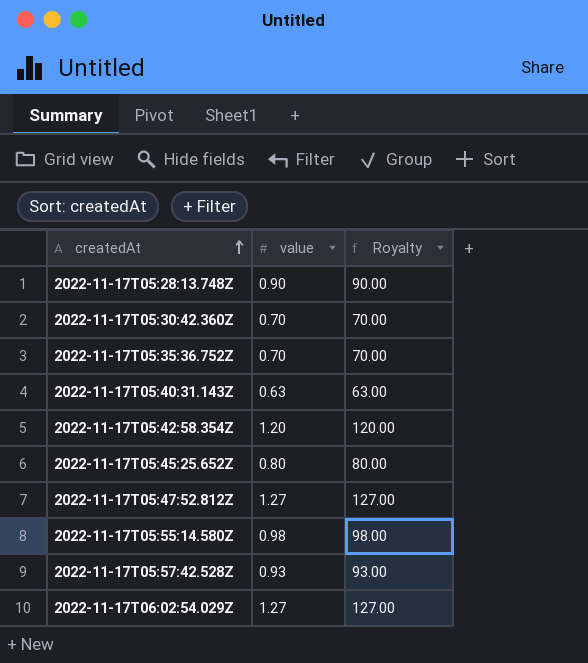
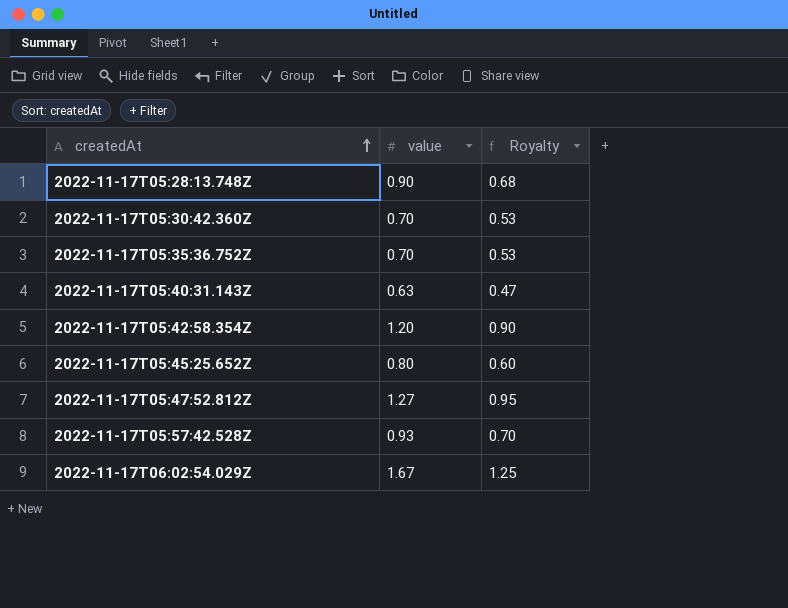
column Royalty | formula: [value] * 100 -> [value] * 0.75
row 2022-11-17T05:55:14.580Z: 0.98 | 98.00 -> none
2022-11-17T06:02:54.029Z | value: 1.27 -> 1.67

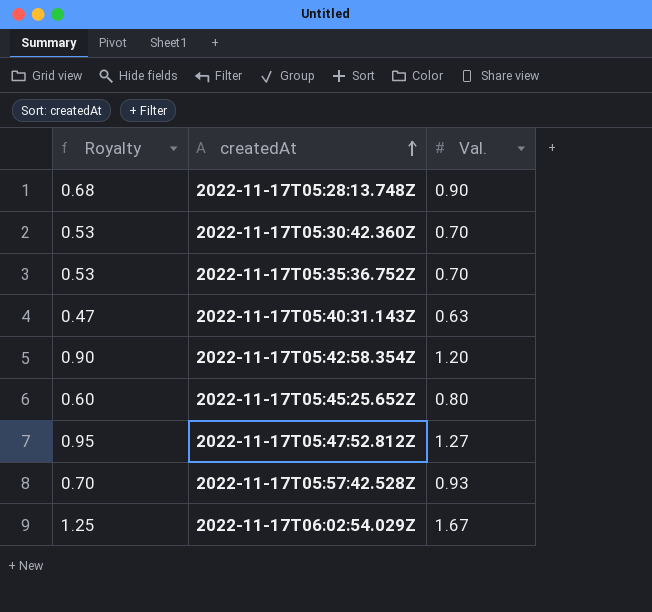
column Royalty | position: 3 -> 1
column name: value -> Val.

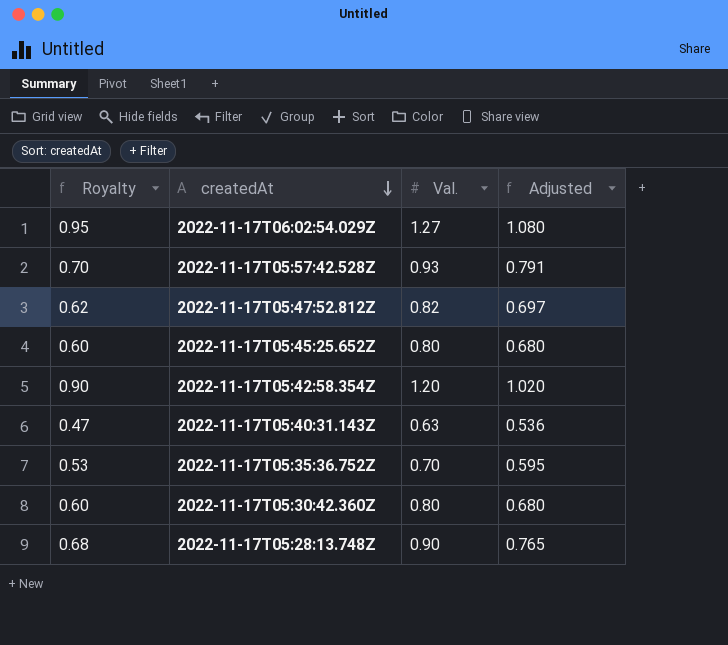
row order: createdAt ascending -> createdAt descending
column Adjusted | formula: none -> [Val.] * 0.85
2022-11-17T06:02:54.029Z | Royalty: 1.25 -> 0.95
2022-11-17T06:02:54.029Z | Val.: 1.67 -> 1.27
2022-11-17T05:47:52.812Z | Royalty: 0.95 -> 0.62
2022-11-17T05:47:52.812Z | Val.: 1.27 -> 0.82
2022-11-17T05:30:42.360Z | Royalty: 0.53 -> 0.60
2022-11-17T05:30:42.360Z | Val.: 0.70 -> 0.80

